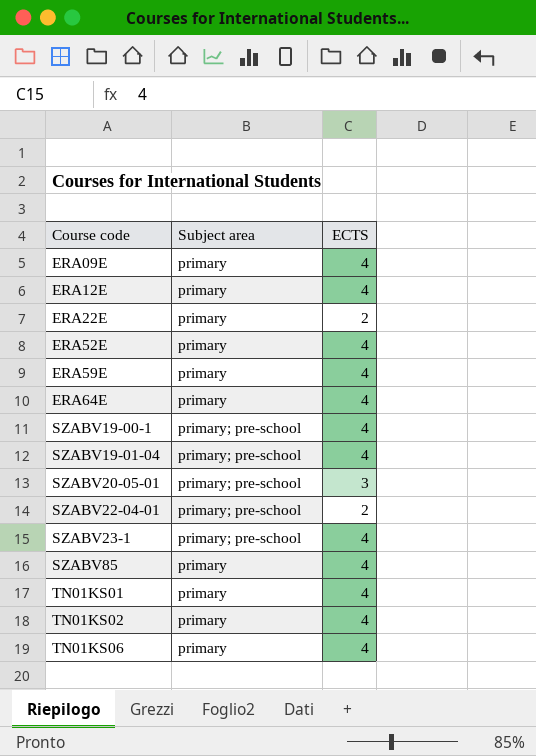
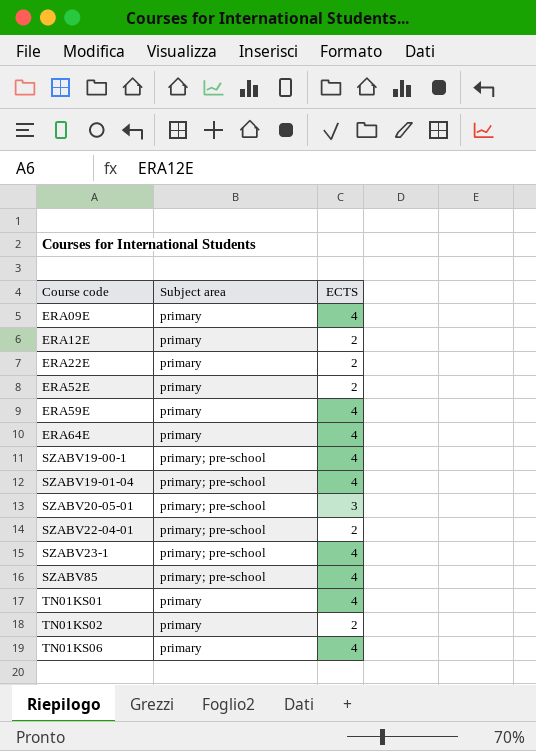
ERA12E | ECTS: 4 -> 2
ERA52E | ECTS: 4 -> 2
SZABV85 | Subject area: primary -> primary; pre-school
TN01KS02 | ECTS: 4 -> 2

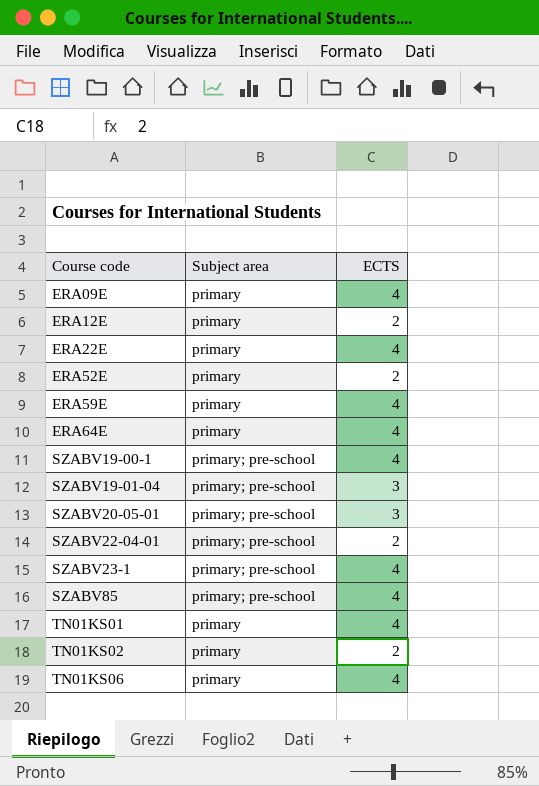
ERA22E | ECTS: 2 -> 4
SZABV19-01-04 | ECTS: 4 -> 3

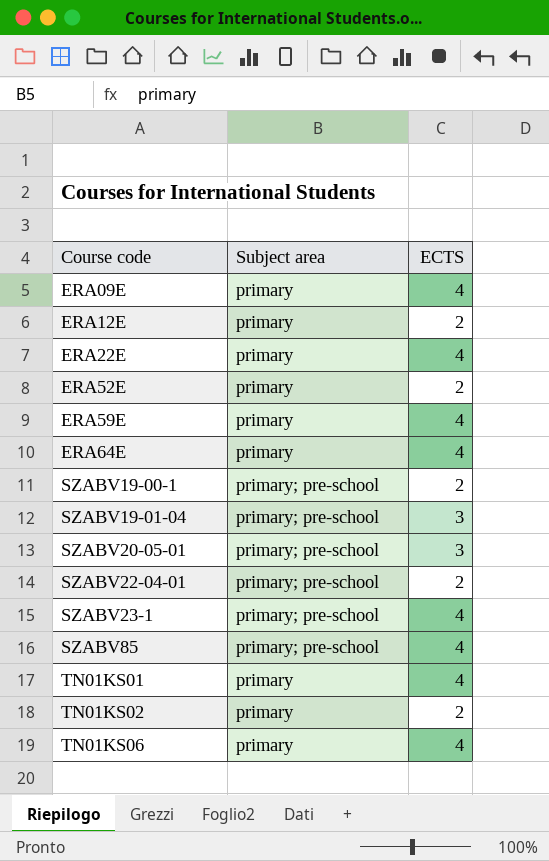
SZABV19-00-1 | ECTS: 4 -> 2

